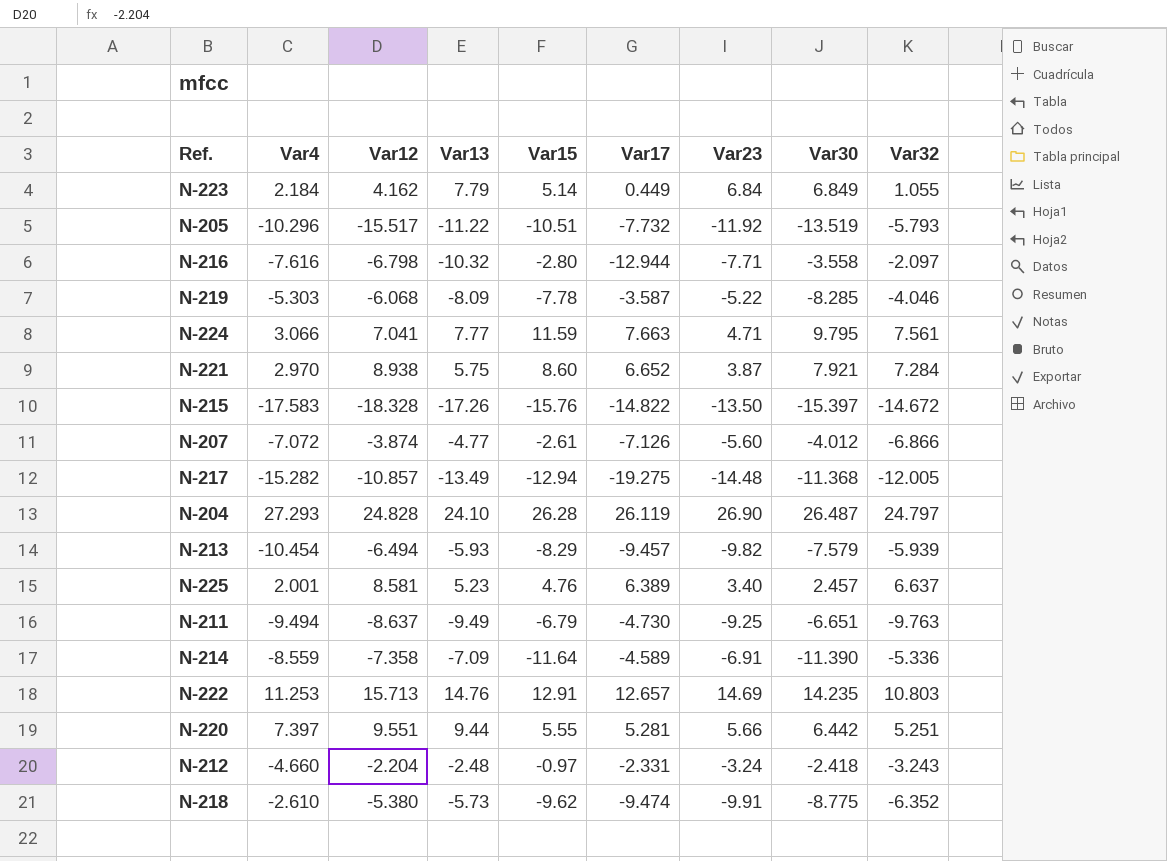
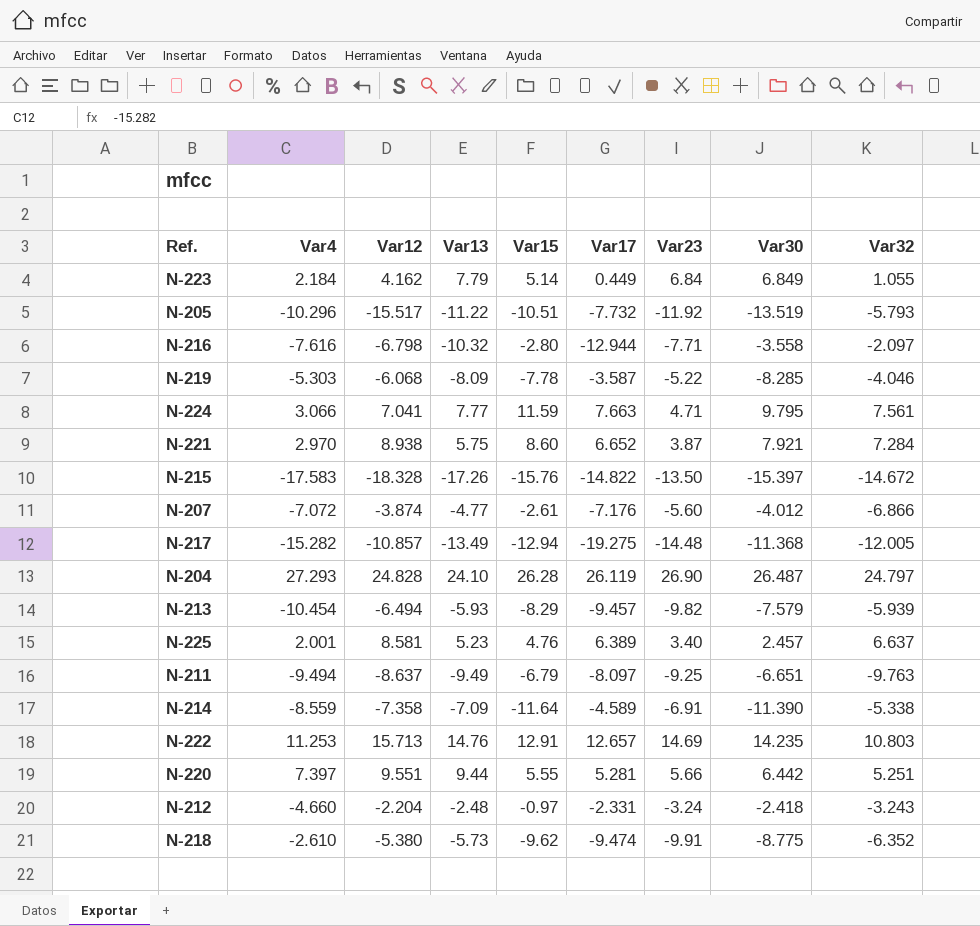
N-207 | Var17: -7.126 -> -7.176
N-211 | Var17: -4.730 -> -8.097
N-214 | Var32: -5.336 -> -5.338

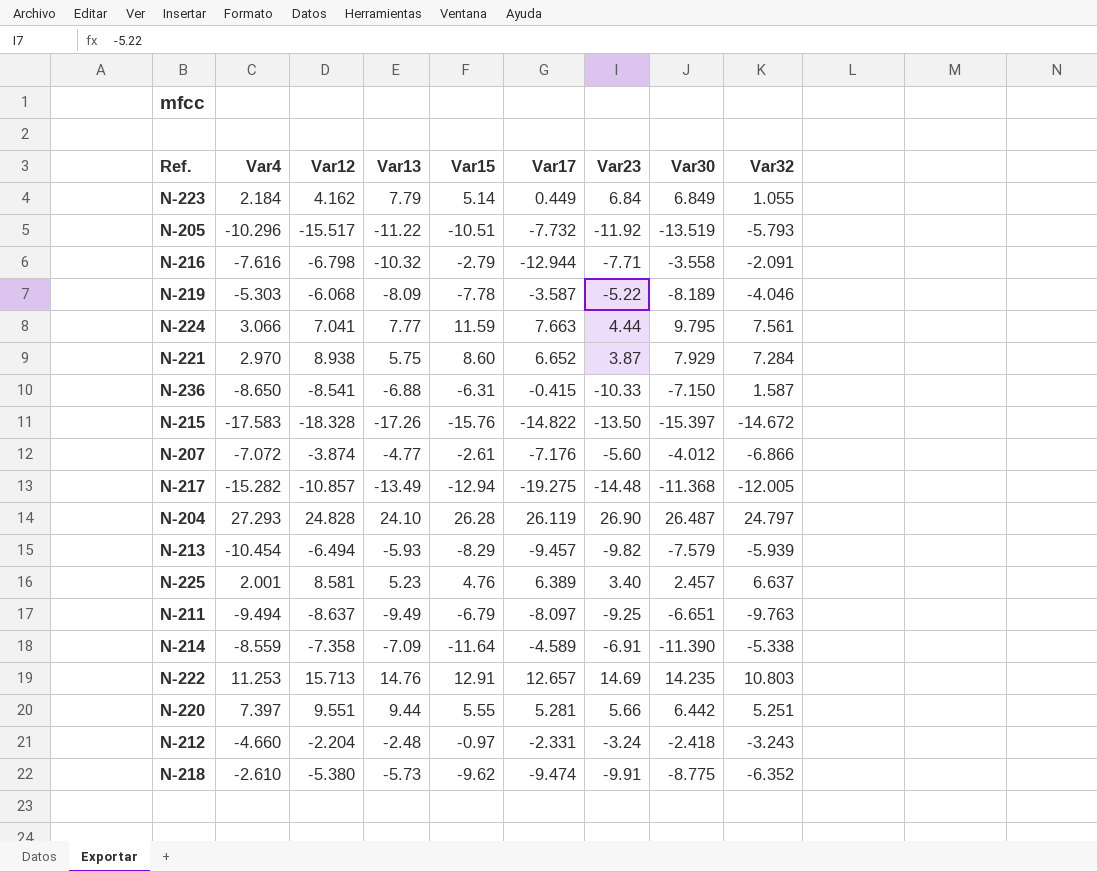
N-216 | Var15: -2.80 -> -2.79
N-216 | Var32: -2.097 -> -2.091
N-219 | Var30: -8.285 -> -8.189
N-224 | Var23: 4.71 -> 4.44
N-221 | Var30: 7.921 -> 7.929
row N-236: none -> -8.650 | -8.541 | -6.88 | -6.31 | -0.415 | -10.33 | -7.150 | 1.587

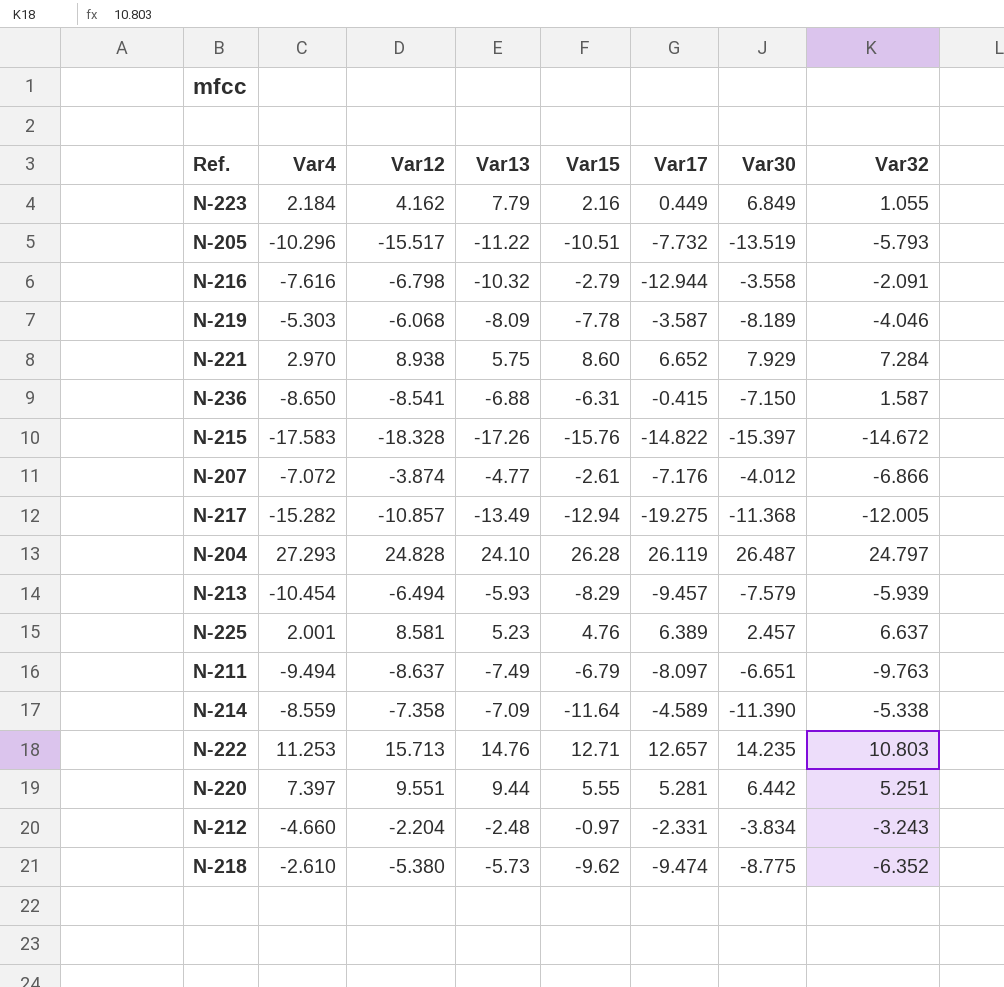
column Var23 | position: 7 -> none
row N-224: 3.066 | 7.041 | 7.77 | 11.59 | 7.663 | 4.44 | 9.795 | 7.561 -> none
N-223 | Var15: 5.14 -> 2.16
N-211 | Var13: -9.49 -> -7.49
N-222 | Var15: 12.91 -> 12.71
N-212 | Var30: -2.418 -> -3.834

